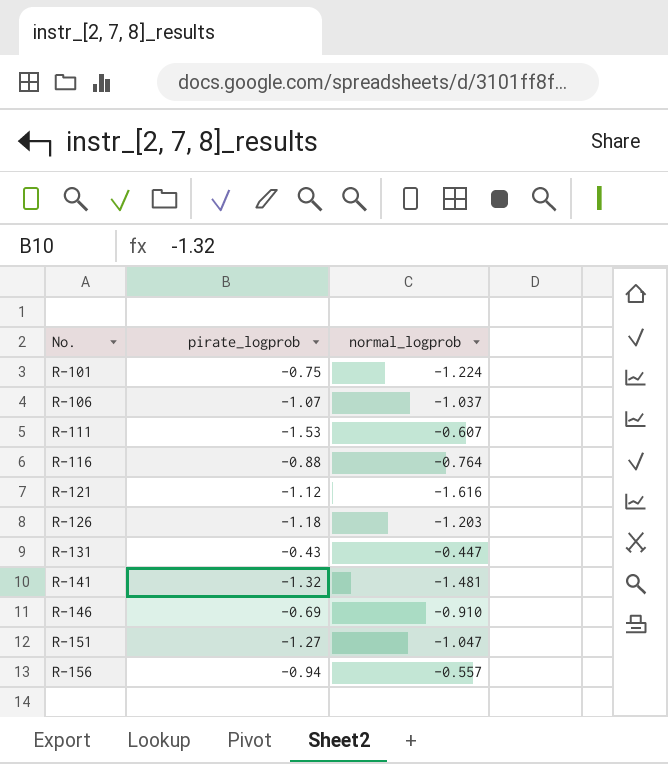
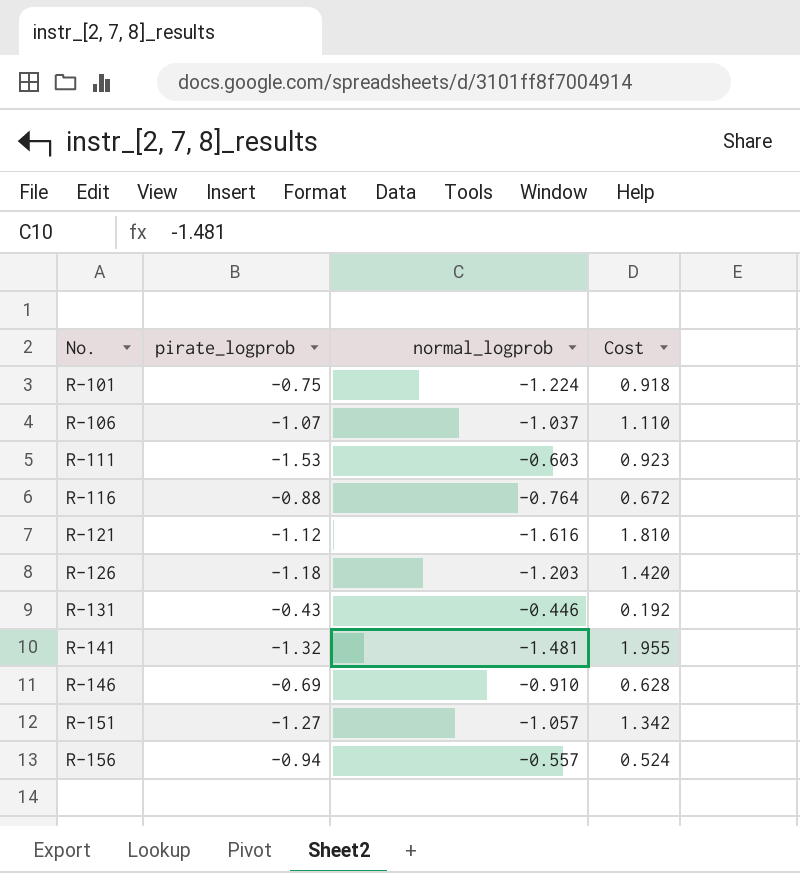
column Cost | formula: none -> [pirate_logprob] * [normal_logprob]
R-111 | normal_logprob: -0.607 -> -0.603
R-131 | normal_logprob: -0.447 -> -0.446
R-151 | normal_logprob: -1.047 -> -1.057

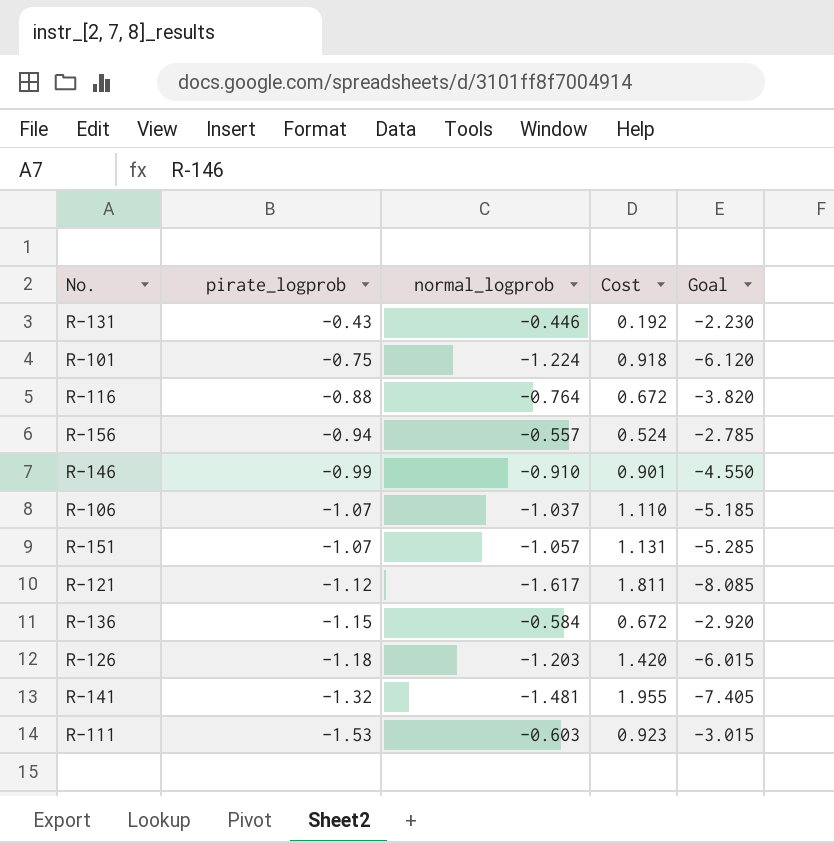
row order: No. ascending -> pirate_logprob descending
column Goal | formula: none -> [normal_logprob] * 5
R-146 | pirate_logprob: -0.69 -> -0.99
R-146 | Cost: 0.628 -> 0.901
R-151 | pirate_logprob: -1.27 -> -1.07
R-151 | Cost: 1.342 -> 1.131
R-121 | normal_logprob: -1.616 -> -1.617
R-121 | Cost: 1.810 -> 1.811
row R-136: none -> -1.15 | -0.584 | 0.672 | -2.920

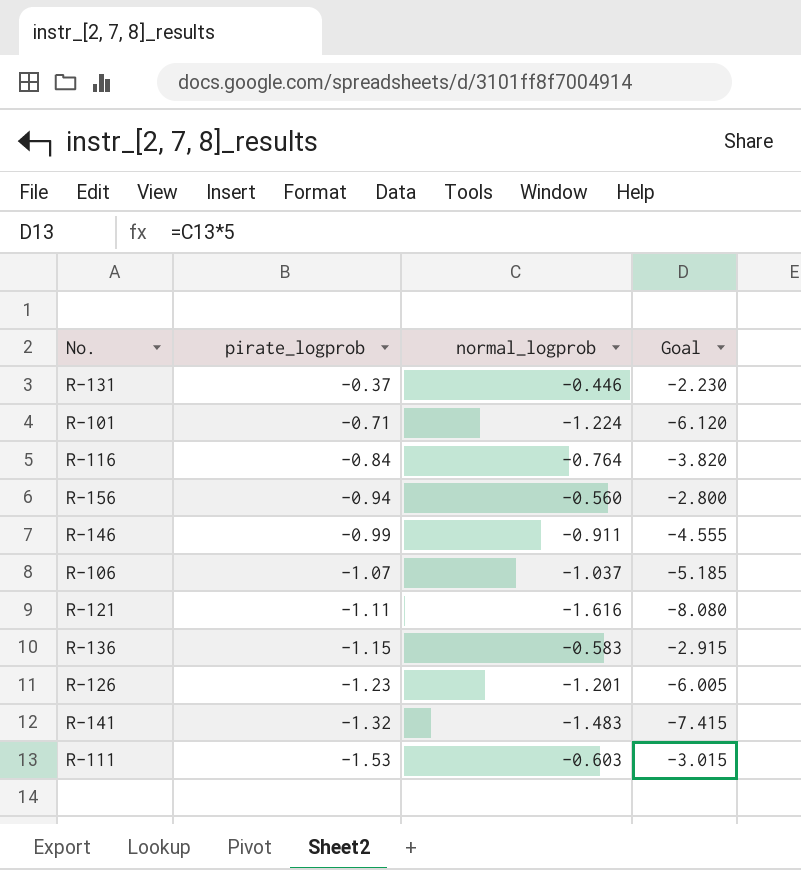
column Cost | formula: [pirate_logprob] * [normal_logprob] -> none
row R-151: -1.07 | -1.057 | 1.131 | -5.285 -> none
R-131 | pirate_logprob: -0.43 -> -0.37
R-101 | pirate_logprob: -0.75 -> -0.71
R-116 | pirate_logprob: -0.88 -> -0.84
R-156 | normal_logprob: -0.557 -> -0.560
R-156 | Goal: -2.785 -> -2.800
R-146 | normal_logprob: -0.910 -> -0.911
R-146 | Goal: -4.550 -> -4.555
R-121 | pirate_logprob: -1.12 -> -1.11
R-121 | normal_logprob: -1.617 -> -1.616
R-121 | Goal: -8.085 -> -8.080
R-136 | normal_logprob: -0.584 -> -0.583
R-136 | Goal: -2.920 -> -2.915
R-126 | pirate_logprob: -1.18 -> -1.23
R-126 | normal_logprob: -1.203 -> -1.201
R-126 | Goal: -6.015 -> -6.005
R-141 | normal_logprob: -1.481 -> -1.483
R-141 | Goal: -7.405 -> -7.415

